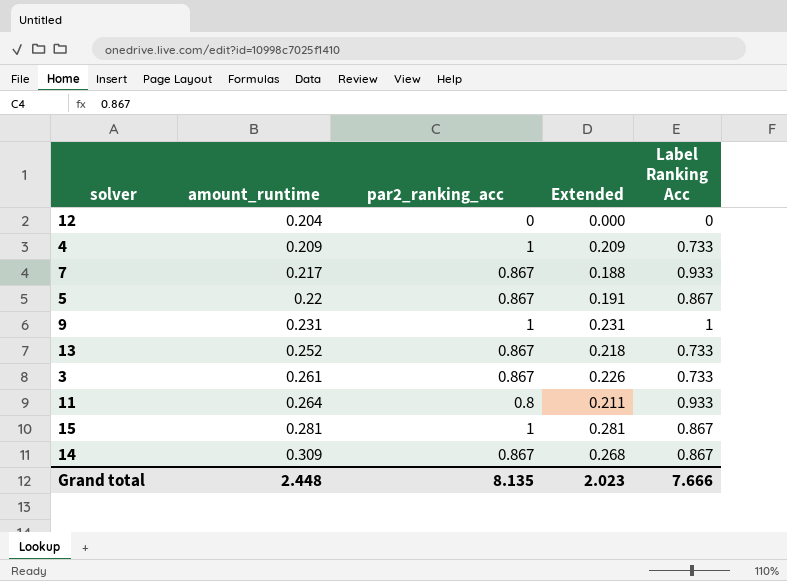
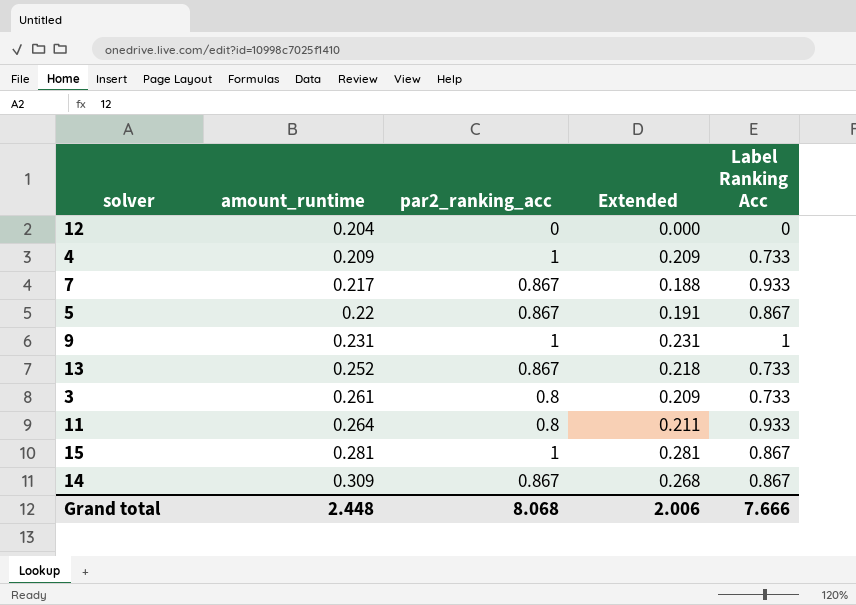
3 | par2_ranking_acc: 0.867 -> 0.8
3 | Extended: 0.226 -> 0.209
Grand total | par2_ranking_acc: 8.135 -> 8.068
Grand total | Extended: 2.023 -> 2.006

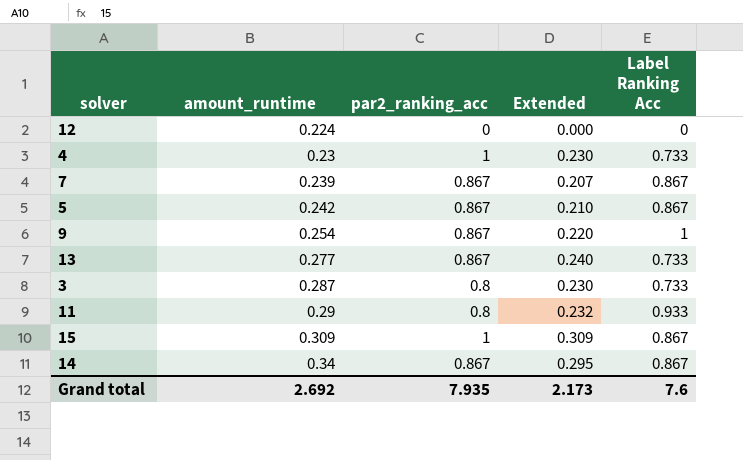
12 | amount_runtime: 0.204 -> 0.224
4 | amount_runtime: 0.209 -> 0.23
4 | Extended: 0.209 -> 0.230
7 | amount_runtime: 0.217 -> 0.239
7 | Extended: 0.188 -> 0.207
7 | Label Ranking Acc: 0.933 -> 0.867
5 | amount_runtime: 0.22 -> 0.242
5 | Extended: 0.191 -> 0.210
9 | amount_runtime: 0.231 -> 0.254
9 | par2_ranking_acc: 1 -> 0.867
9 | Extended: 0.231 -> 0.220
13 | amount_runtime: 0.252 -> 0.277
13 | Extended: 0.218 -> 0.240
3 | amount_runtime: 0.261 -> 0.287
3 | Extended: 0.209 -> 0.230
11 | amount_runtime: 0.264 -> 0.29
11 | Extended: 0.211 -> 0.232
15 | amount_runtime: 0.281 -> 0.309
15 | Extended: 0.281 -> 0.309
14 | amount_runtime: 0.309 -> 0.34
14 | Extended: 0.268 -> 0.295
Grand total | amount_runtime: 2.448 -> 2.692
Grand total | par2_ranking_acc: 8.068 -> 7.935
Grand total | Extended: 2.006 -> 2.173
Grand total | Label Ranking Acc: 7.666 -> 7.6

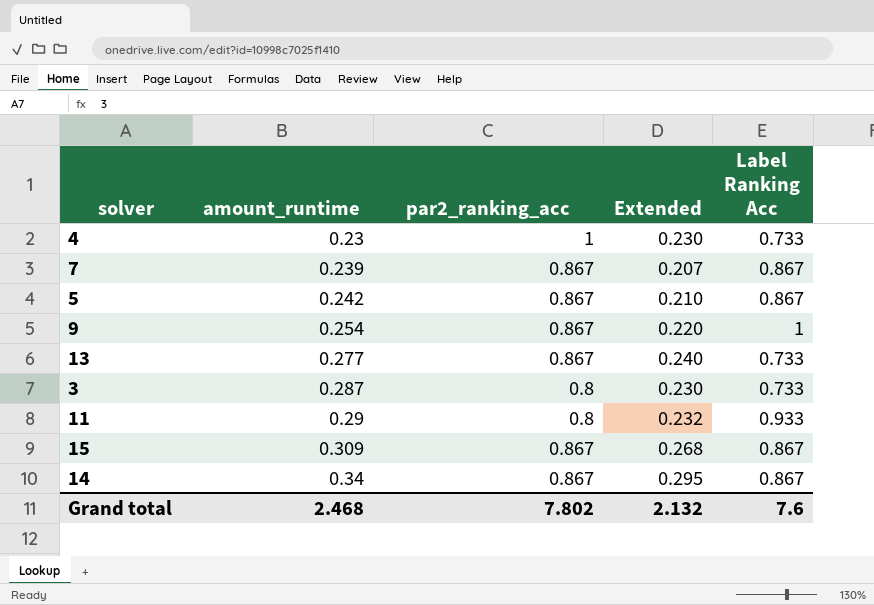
row 12: 0.224 | 0 | 0.000 | 0 -> none
15 | par2_ranking_acc: 1 -> 0.867
15 | Extended: 0.309 -> 0.268
Grand total | amount_runtime: 2.692 -> 2.468
Grand total | par2_ranking_acc: 7.935 -> 7.802
Grand total | Extended: 2.173 -> 2.132

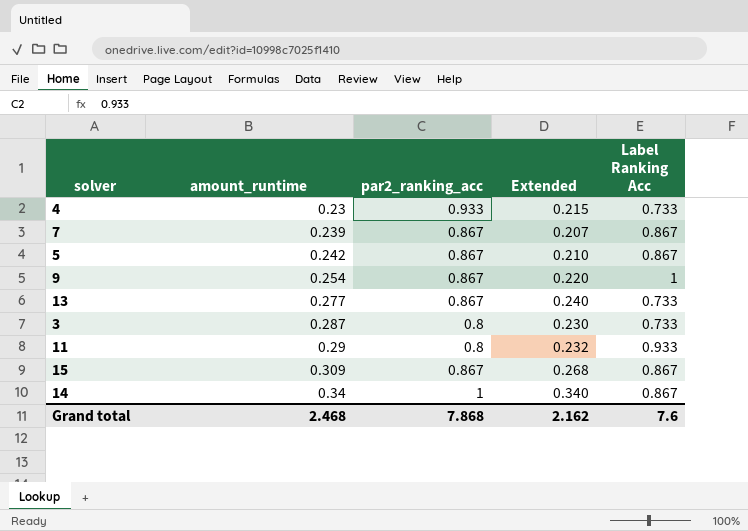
4 | par2_ranking_acc: 1 -> 0.933
4 | Extended: 0.230 -> 0.215
14 | par2_ranking_acc: 0.867 -> 1
14 | Extended: 0.295 -> 0.340
Grand total | par2_ranking_acc: 7.802 -> 7.868
Grand total | Extended: 2.132 -> 2.162

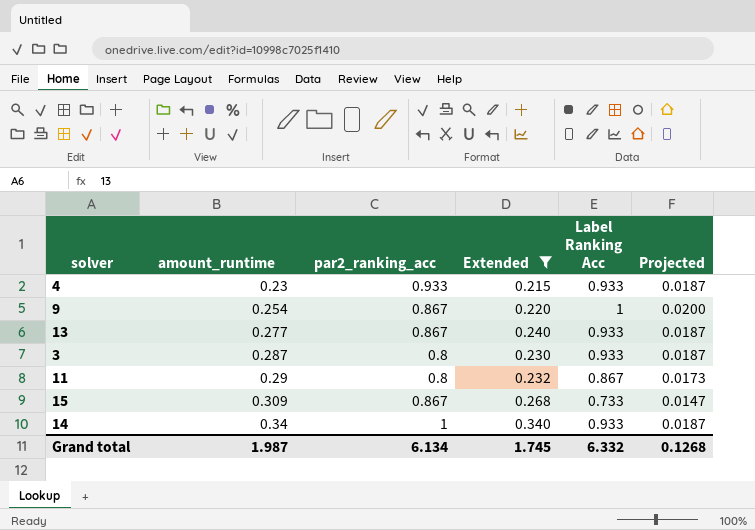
filter: none -> Extended >= 0.215
column Projected | formula: none -> [Label Ranking Acc] * 0.02
4 | Label Ranking Acc: 0.733 -> 0.933
13 | Label Ranking Acc: 0.733 -> 0.933
3 | Label Ranking Acc: 0.733 -> 0.933
11 | Label Ranking Acc: 0.933 -> 0.867
15 | Label Ranking Acc: 0.867 -> 0.733
14 | Label Ranking Acc: 0.867 -> 0.933
Grand total | amount_runtime: 2.468 -> 1.987
Grand total | par2_ranking_acc: 7.868 -> 6.134
Grand total | Extended: 2.162 -> 1.745
Grand total | Label Ranking Acc: 7.6 -> 6.332

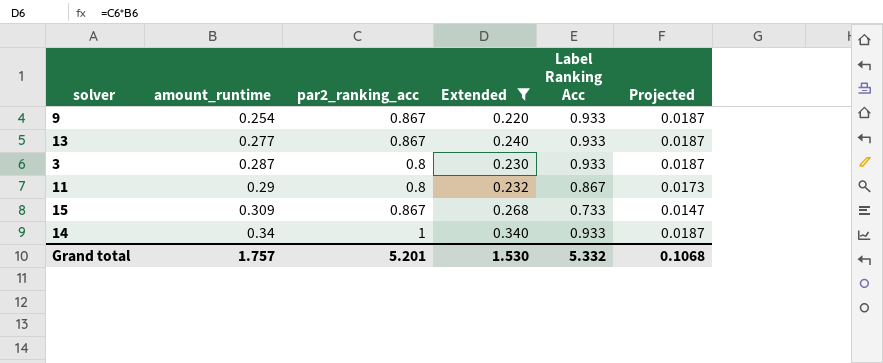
row 4: 0.23 | 0.933 | 0.215 | 0.933 | 0.0187 -> none
9 | Label Ranking Acc: 1 -> 0.933
9 | Projected: 0.0200 -> 0.0187
Grand total | amount_runtime: 1.987 -> 1.757
Grand total | par2_ranking_acc: 6.134 -> 5.201
Grand total | Extended: 1.745 -> 1.530
Grand total | Label Ranking Acc: 6.332 -> 5.332
Grand total | Projected: 0.1268 -> 0.1068

